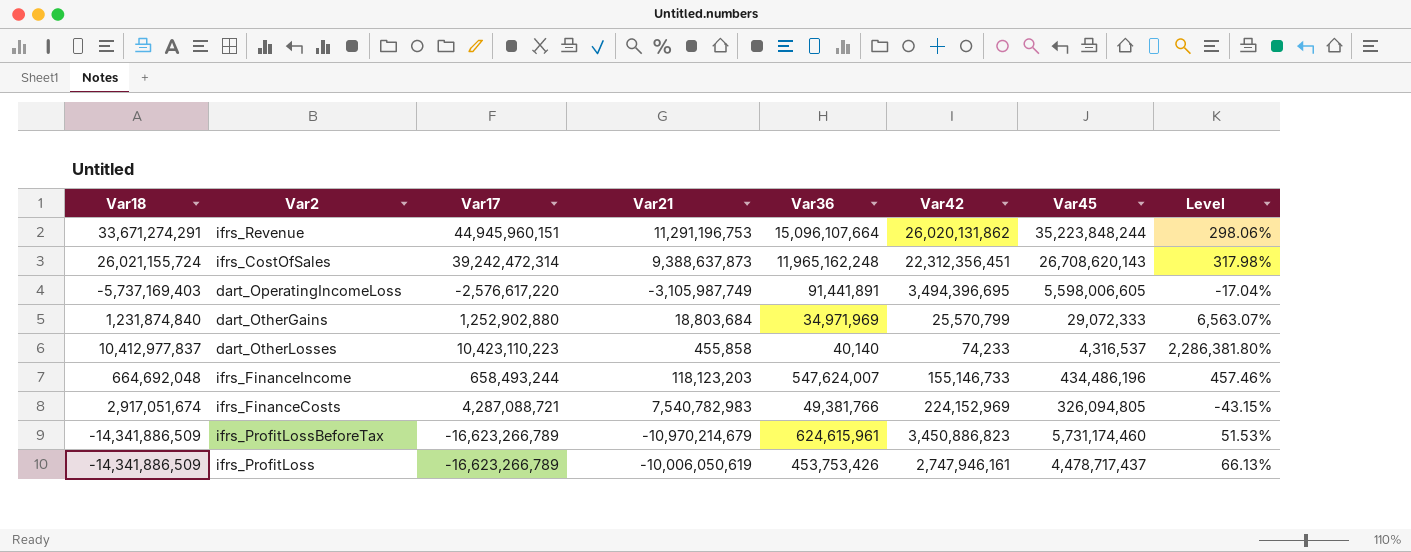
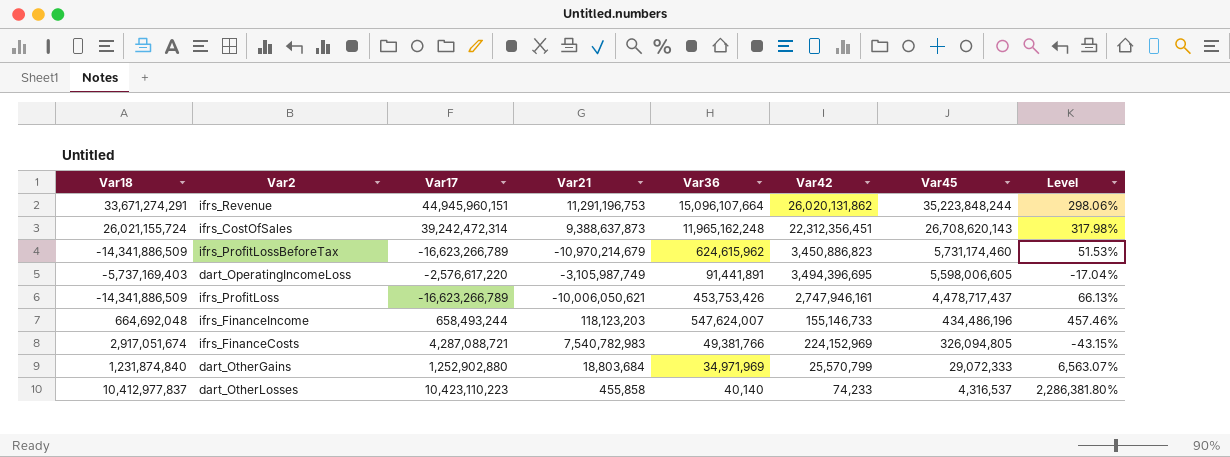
row order: none -> Var45 descending
ifrs_ProfitLossBeforeTax | Var36: 624,615,961 -> 624,615,962
ifrs_ProfitLoss | Var21: -10,006,050,619 -> -10,006,050,621

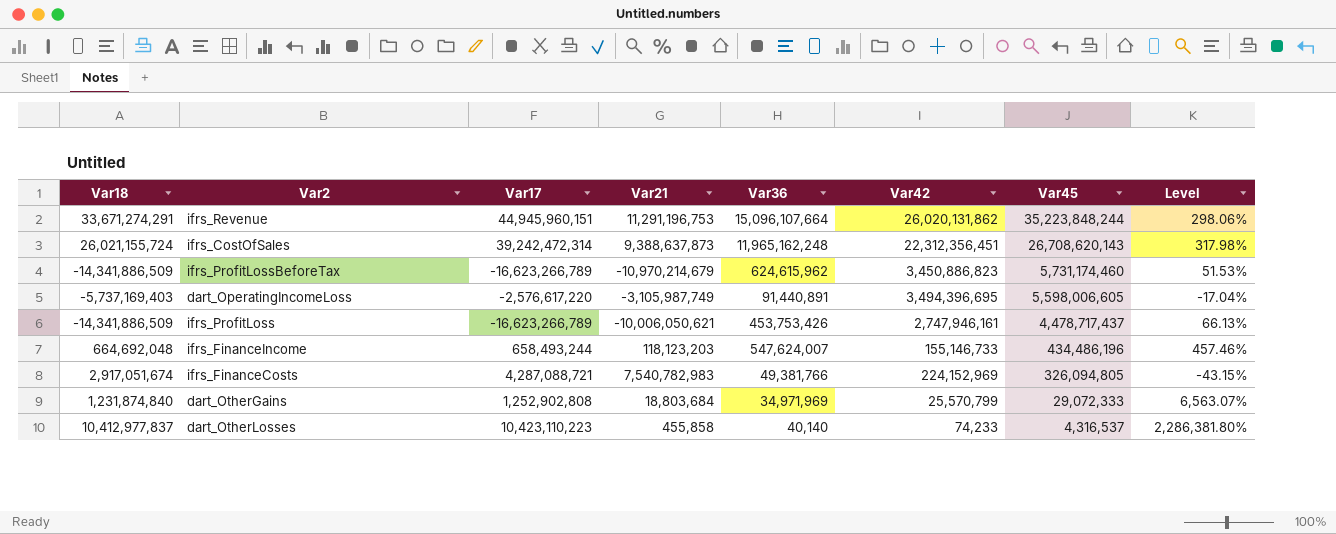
dart_OperatingIncomeLoss | Var36: 91,441,891 -> 91,440,891
dart_OtherGains | Var17: 1,252,902,880 -> 1,252,902,808

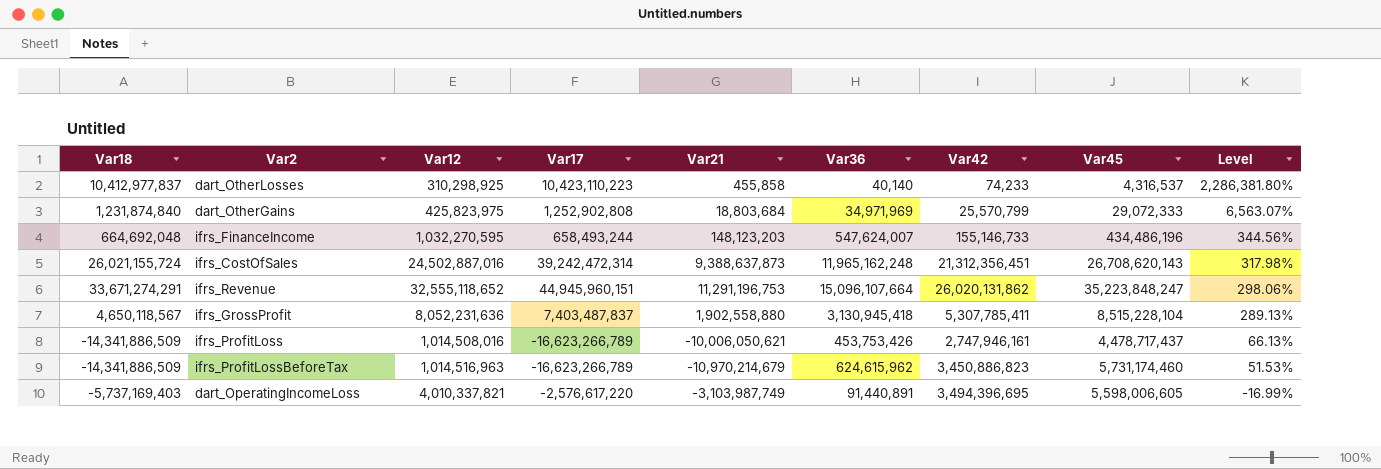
row order: Var45 descending -> Level descending
column Var12 | position: none -> 3
row ifrs_FinanceCosts: 2,917,051,674 | 4,287,088,721 | 7,540,782,983 | 49,381,766 | 224,152,969 | 326,094,805 | -43.15% -> none
ifrs_FinanceIncome | Var21: 118,123,203 -> 148,123,203
ifrs_FinanceIncome | Level: 457.46% -> 344.56%
ifrs_CostOfSales | Var42: 22,312,356,451 -> 21,312,356,451
ifrs_Revenue | Var45: 35,223,848,244 -> 35,223,848,247
row ifrs_GrossProfit: none -> 4,650,118,567 | 8,052,231,636 | 7,403,487,837 | 1,902,558,880 | 3,130,945,418 | 5,307,785,411 | 8,515,228,104 | 289.13%
dart_OperatingIncomeLoss | Var21: -3,105,987,749 -> -3,103,987,749
dart_OperatingIncomeLoss | Level: -17.04% -> -16.99%

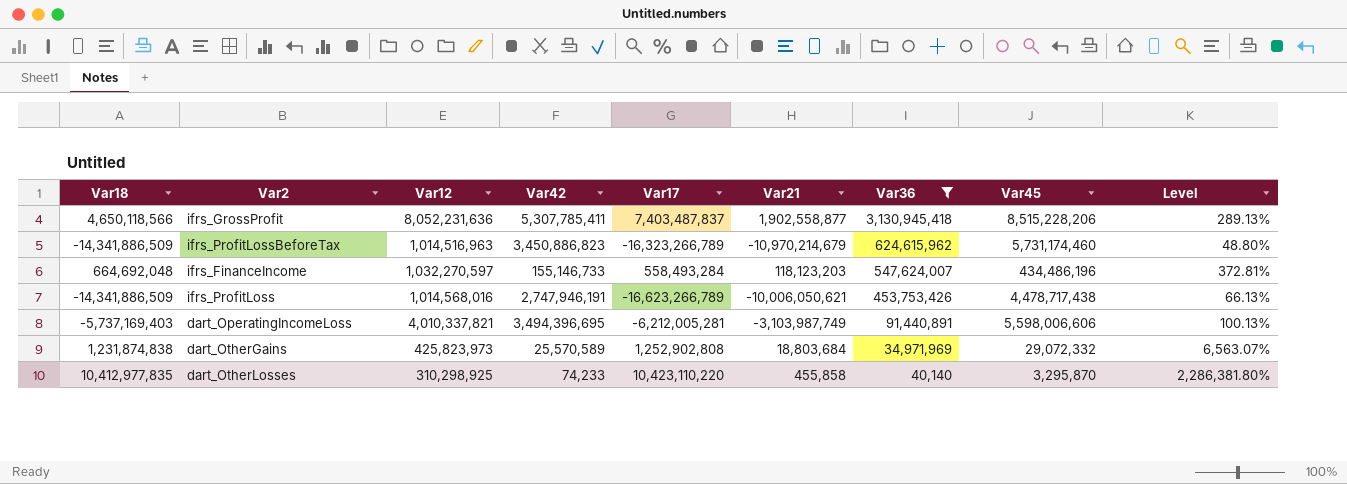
filter: none -> Var36 <= 3,130,945,418
row order: Level descending -> Var36 descending
column Var42 | position: 7 -> 4
ifrs_GrossProfit | Var18: 4,650,118,567 -> 4,650,118,566
ifrs_GrossProfit | Var21: 1,902,558,880 -> 1,902,558,877
ifrs_GrossProfit | Var45: 8,515,228,104 -> 8,515,228,206
ifrs_ProfitLossBeforeTax | Var17: -16,623,266,789 -> -16,323,266,789
ifrs_ProfitLossBeforeTax | Level: 51.53% -> 48.80%
ifrs_FinanceIncome | Var12: 1,032,270,595 -> 1,032,270,597
ifrs_FinanceIncome | Var17: 658,493,244 -> 558,493,284
ifrs_FinanceIncome | Var21: 148,123,203 -> 118,123,203
ifrs_FinanceIncome | Level: 344.56% -> 372.81%
ifrs_ProfitLoss | Var12: 1,014,508,016 -> 1,014,568,016
ifrs_ProfitLoss | Var42: 2,747,946,161 -> 2,747,946,191
ifrs_ProfitLoss | Var45: 4,478,717,437 -> 4,478,717,438
dart_OperatingIncomeLoss | Var17: -2,576,617,220 -> -6,212,005,281
dart_OperatingIncomeLoss | Var45: 5,598,006,605 -> 5,598,006,606
dart_OperatingIncomeLoss | Level: -16.99% -> 100.13%
dart_OtherGains | Var18: 1,231,874,840 -> 1,231,874,838
dart_OtherGains | Var12: 425,823,975 -> 425,823,973
dart_OtherGains | Var42: 25,570,799 -> 25,570,589
dart_OtherGains | Var45: 29,072,333 -> 29,072,332
dart_OtherLosses | Var18: 10,412,977,837 -> 10,412,977,835
dart_OtherLosses | Var17: 10,423,110,223 -> 10,423,110,220
dart_OtherLosses | Var45: 4,316,537 -> 3,295,870

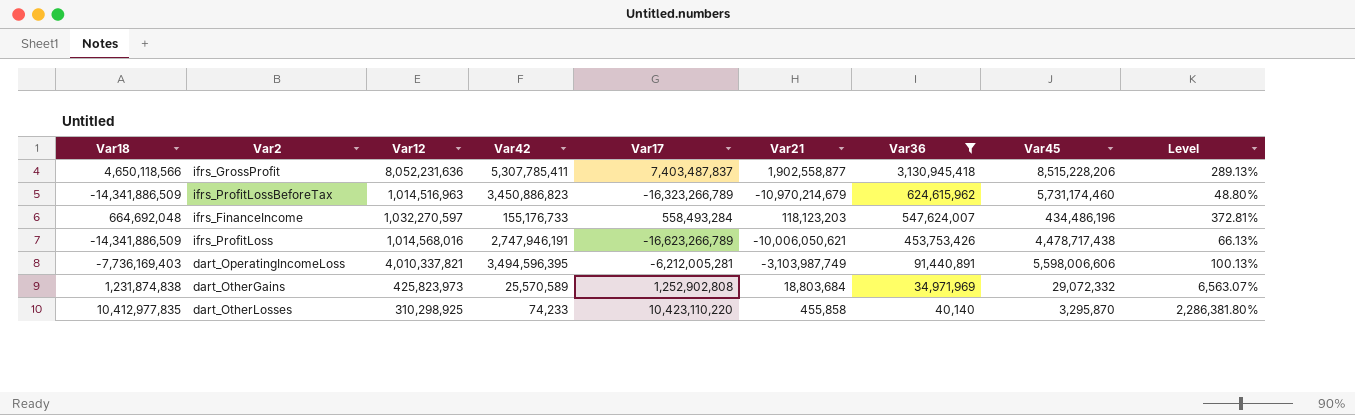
ifrs_FinanceIncome | Var42: 155,146,733 -> 155,176,733
dart_OperatingIncomeLoss | Var18: -5,737,169,403 -> -7,736,169,403
dart_OperatingIncomeLoss | Var42: 3,494,396,695 -> 3,494,596,395

